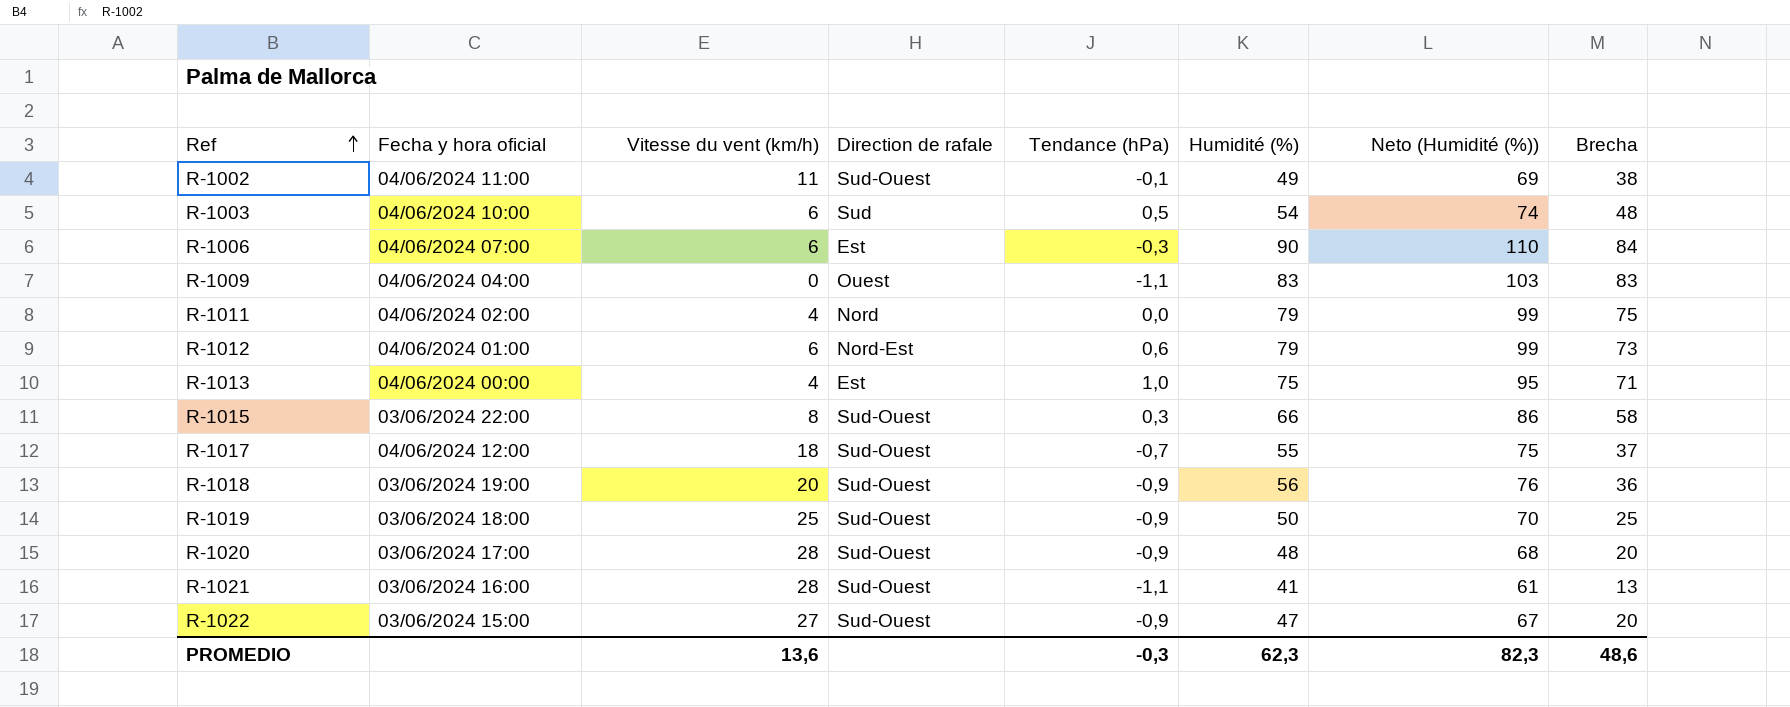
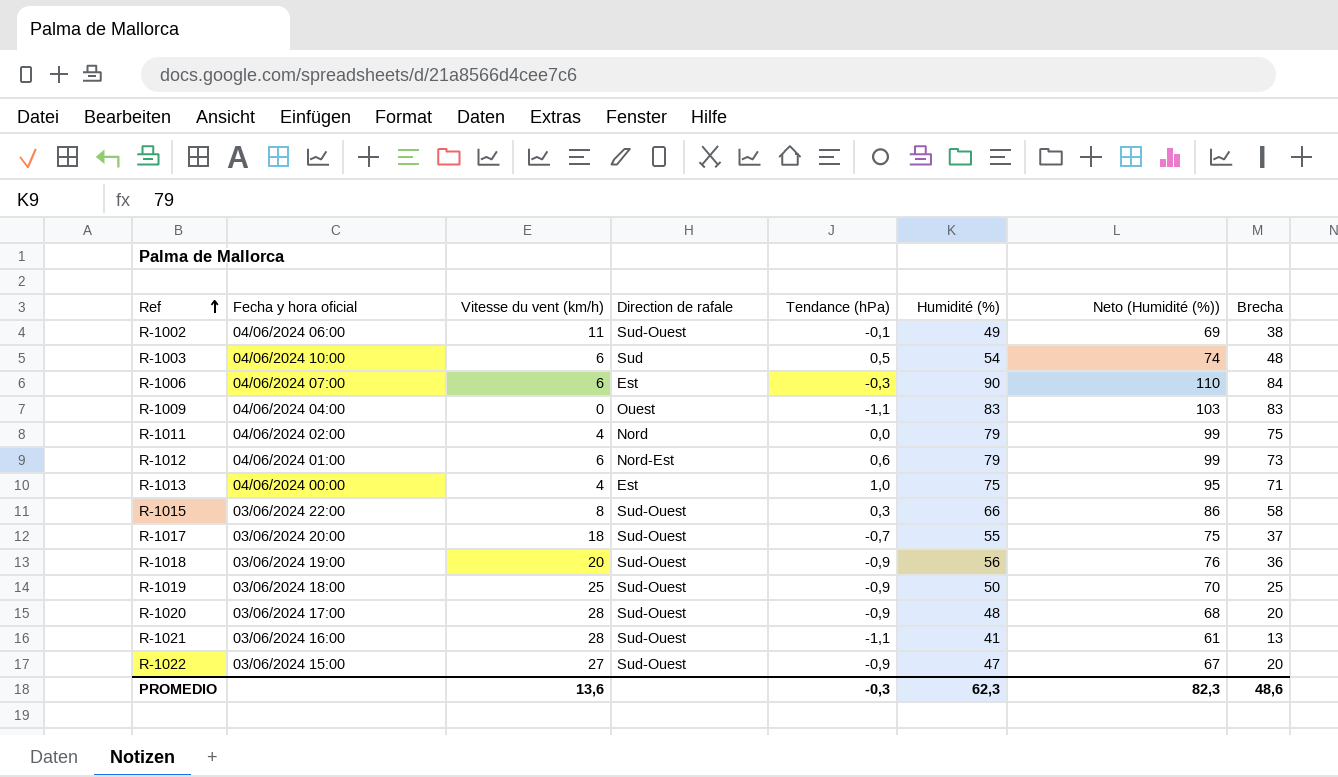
R-1002 | Fecha y hora oficial: 04/06/2024 11:00 -> 04/06/2024 06:00
R-1017 | Fecha y hora oficial: 04/06/2024 12:00 -> 03/06/2024 20:00

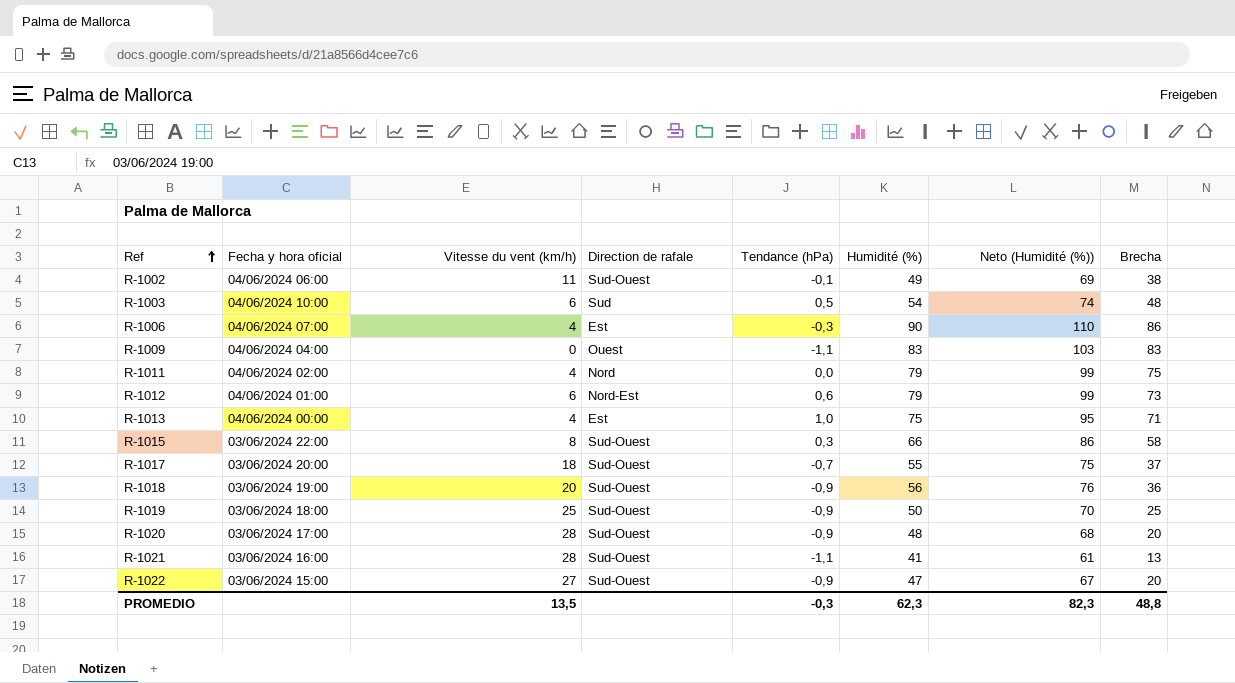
R-1006 | Vitesse du vent (km/h): 6 -> 4
R-1006 | Brecha: 84 -> 86
PROMEDIO | Vitesse du vent (km/h): 13,6 -> 13,5
PROMEDIO | Brecha: 48,6 -> 48,8

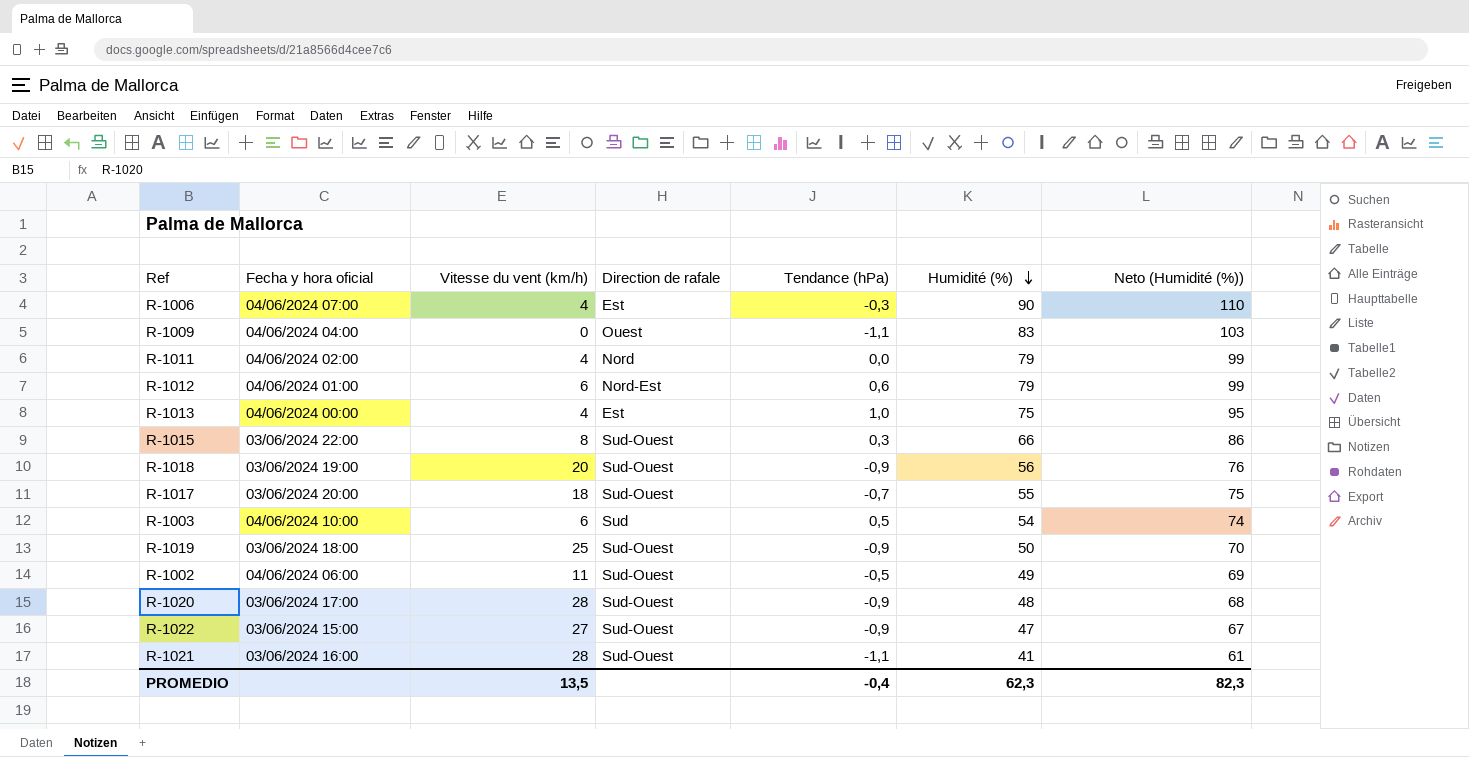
row order: Ref ascending -> Humidité (%) descending
column Brecha | formula: [Humidité (%)] - [Vitesse du vent (km/h)] -> none
R-1002 | Tendance (hPa): -0,1 -> -0,5
PROMEDIO | Tendance (hPa): -0,3 -> -0,4

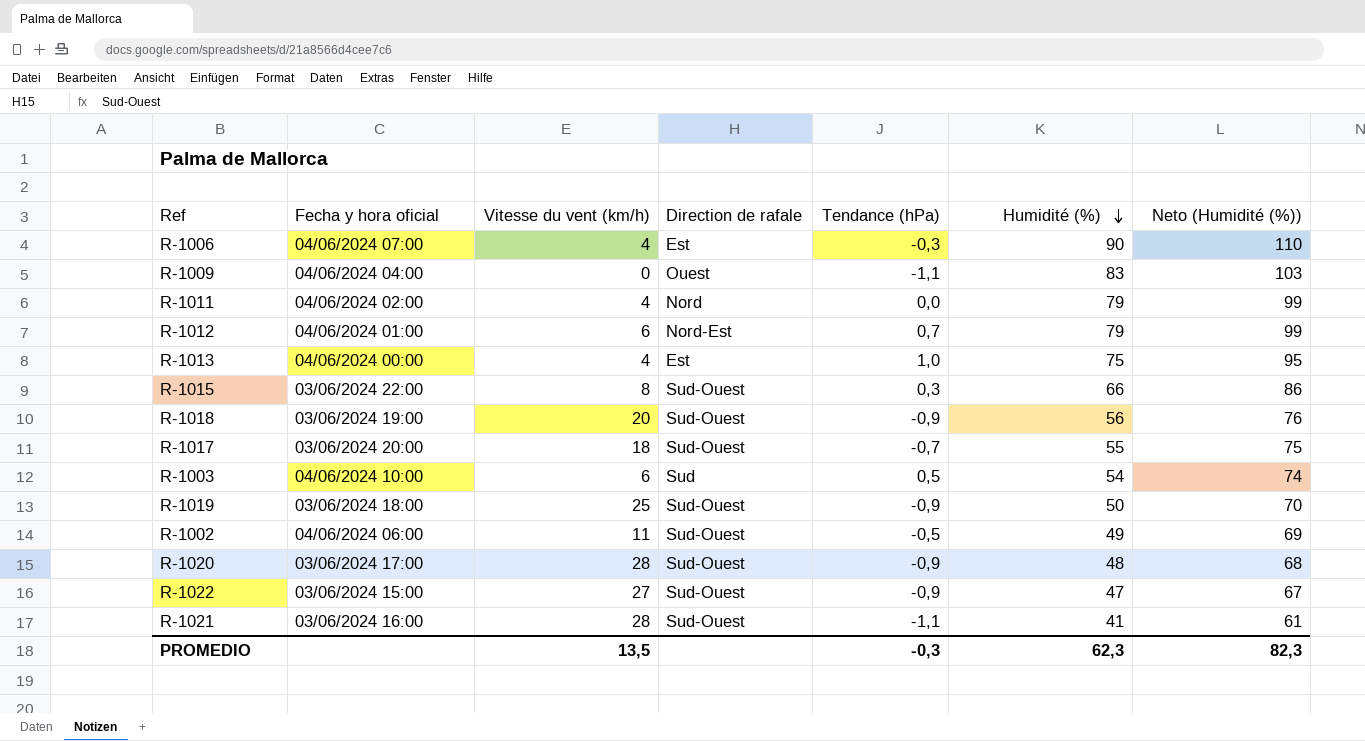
R-1012 | Tendance (hPa): 0,6 -> 0,7
PROMEDIO | Tendance (hPa): -0,4 -> -0,3

